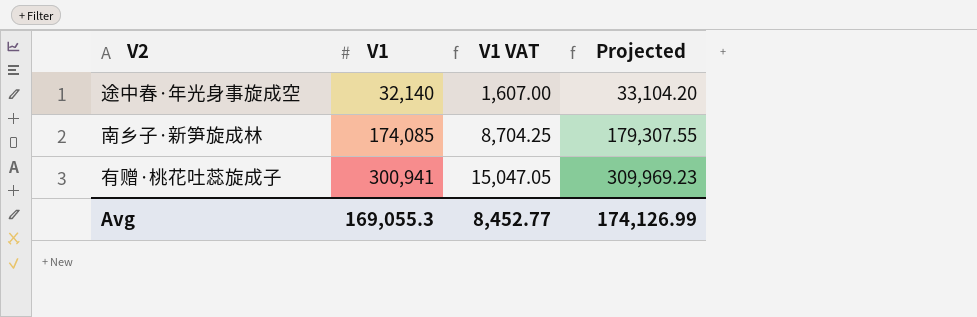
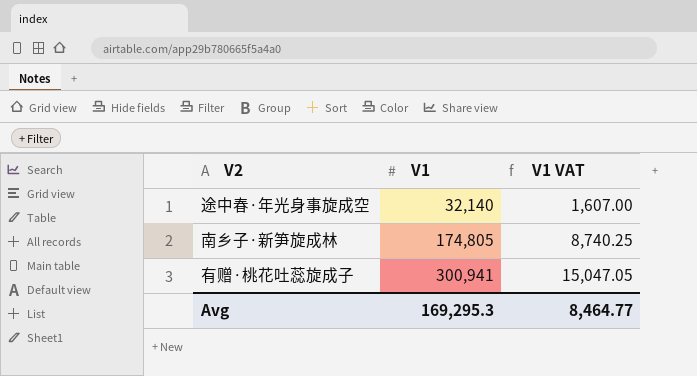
column Projected | formula: [V1] * 1.03 -> none
南乡子·新笋旋成林 | V1: 174,085 -> 174,805
南乡子·新笋旋成林 | V1 VAT: 8,704.25 -> 8,740.25
Avg | V1: 169,055.3 -> 169,295.3
Avg | V1 VAT: 8,452.77 -> 8,464.77

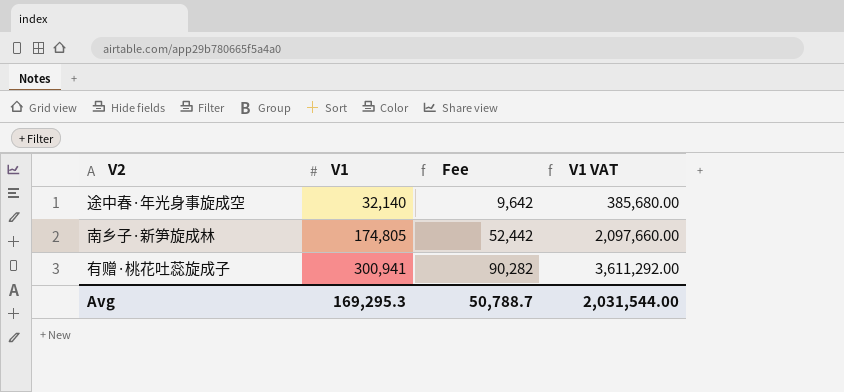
column Fee | formula: none -> [V1] * 0.3
column V1 VAT | formula: [V1] * 0.05 -> [V1] * 12
Avg | V1 VAT: 8,464.77 -> 2,031,544.00

